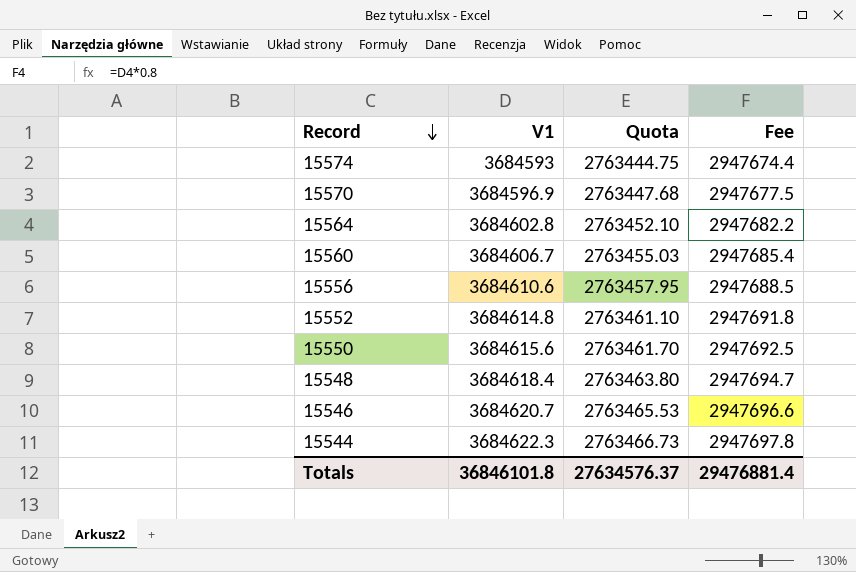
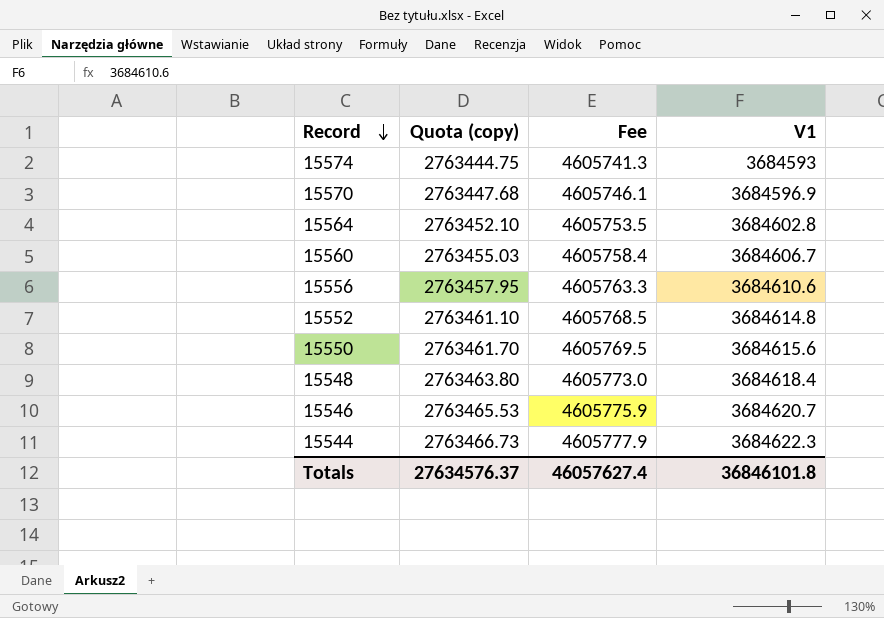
column name: Quota -> Quota (copy)
column Fee | formula: [V1] * 0.8 -> [V1] * 1.25
column V1 | position: 2 -> 4
Totals | Fee: 29476881.4 -> 46057627.4

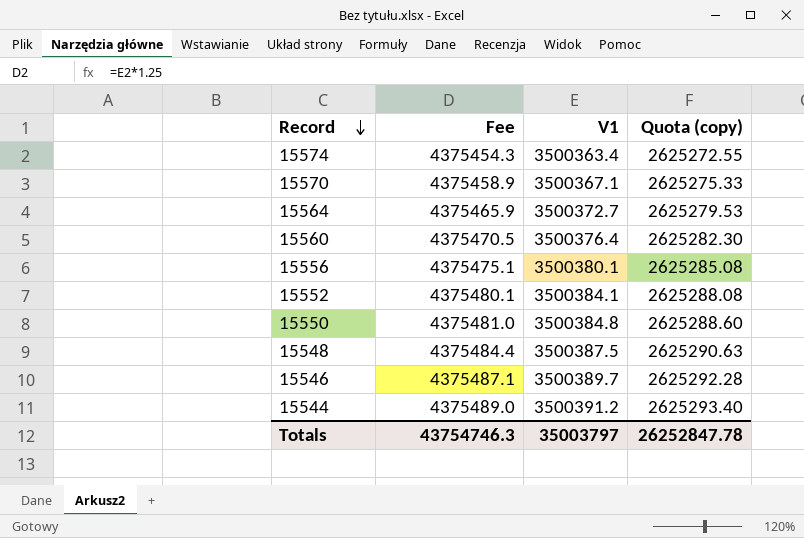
column Quota (copy) | position: 2 -> 4
15574 | Fee: 4605741.3 -> 4375454.3
15574 | V1: 3684593 -> 3500363.4
15574 | Quota (copy): 2763444.75 -> 2625272.55
15570 | Fee: 4605746.1 -> 4375458.9
15570 | V1: 3684596.9 -> 3500367.1
15570 | Quota (copy): 2763447.68 -> 2625275.33
15564 | Fee: 4605753.5 -> 4375465.9
15564 | V1: 3684602.8 -> 3500372.7
15564 | Quota (copy): 2763452.10 -> 2625279.53
15560 | Fee: 4605758.4 -> 4375470.5
15560 | V1: 3684606.7 -> 3500376.4
15560 | Quota (copy): 2763455.03 -> 2625282.30
15556 | Fee: 4605763.3 -> 4375475.1
15556 | V1: 3684610.6 -> 3500380.1
15556 | Quota (copy): 2763457.95 -> 2625285.08
15552 | Fee: 4605768.5 -> 4375480.1
15552 | V1: 3684614.8 -> 3500384.1
15552 | Quota (copy): 2763461.10 -> 2625288.08
15550 | Fee: 4605769.5 -> 4375481.0
15550 | V1: 3684615.6 -> 3500384.8
15550 | Quota (copy): 2763461.70 -> 2625288.60
15548 | Fee: 4605773.0 -> 4375484.4
15548 | V1: 3684618.4 -> 3500387.5
15548 | Quota (copy): 2763463.80 -> 2625290.63
15546 | Fee: 4605775.9 -> 4375487.1
15546 | V1: 3684620.7 -> 3500389.7
15546 | Quota (copy): 2763465.53 -> 2625292.28
15544 | Fee: 4605777.9 -> 4375489.0
15544 | V1: 3684622.3 -> 3500391.2
15544 | Quota (copy): 2763466.73 -> 2625293.40
Totals | Fee: 46057627.4 -> 43754746.3
Totals | V1: 36846101.8 -> 35003797
Totals | Quota (copy): 27634576.37 -> 26252847.78

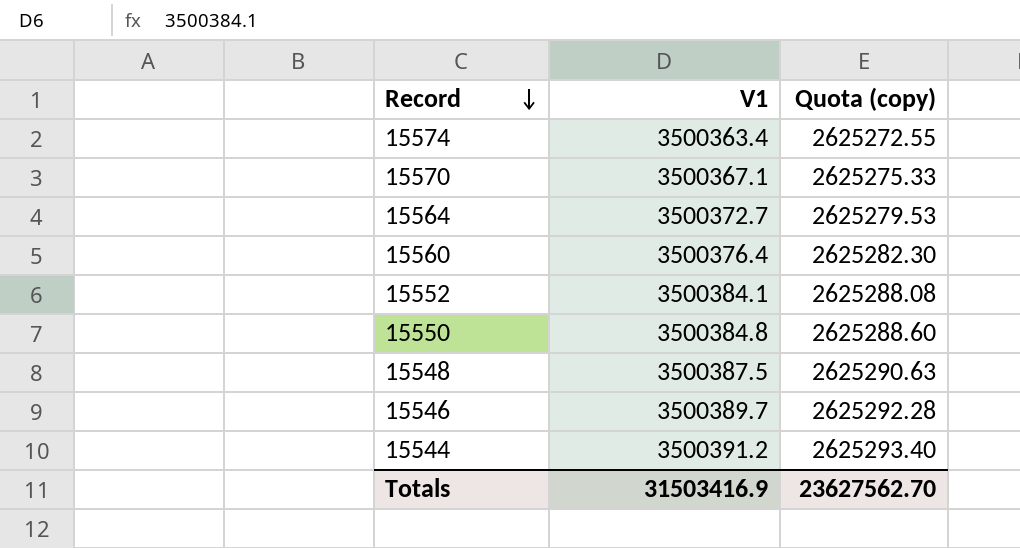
column Fee | formula: [V1] * 1.25 -> none
row 15556: 4375475.1 | 3500380.1 | 2625285.08 -> none
Totals | V1: 35003797 -> 31503416.9
Totals | Quota (copy): 26252847.78 -> 23627562.70

